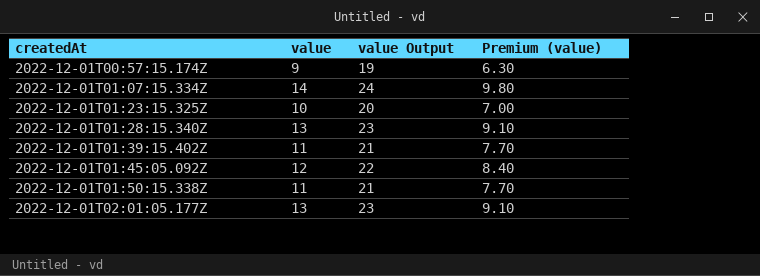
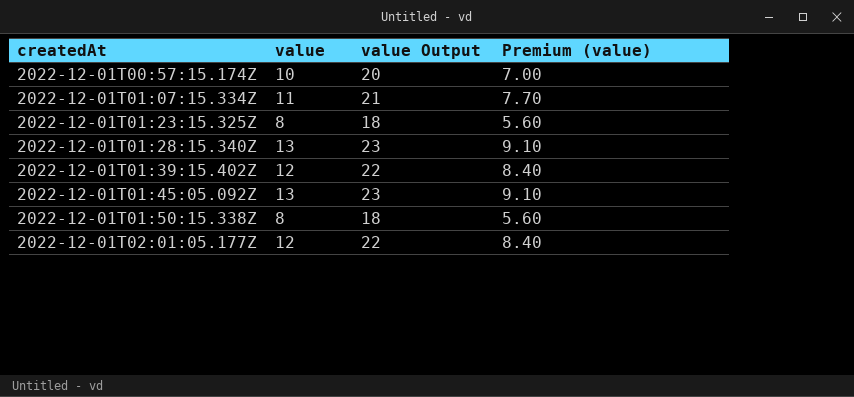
2022-12-01T00:57:15.174Z | value: 9 -> 10
2022-12-01T00:57:15.174Z | value Output: 19 -> 20
2022-12-01T00:57:15.174Z | Premium (value): 6.30 -> 7.00
2022-12-01T01:07:15.334Z | value: 14 -> 11
2022-12-01T01:07:15.334Z | value Output: 24 -> 21
2022-12-01T01:07:15.334Z | Premium (value): 9.80 -> 7.70
2022-12-01T01:23:15.325Z | value: 10 -> 8
2022-12-01T01:23:15.325Z | value Output: 20 -> 18
2022-12-01T01:23:15.325Z | Premium (value): 7.00 -> 5.60
2022-12-01T01:39:15.402Z | value: 11 -> 12
2022-12-01T01:39:15.402Z | value Output: 21 -> 22
2022-12-01T01:39:15.402Z | Premium (value): 7.70 -> 8.40
2022-12-01T01:45:05.092Z | value: 12 -> 13
2022-12-01T01:45:05.092Z | value Output: 22 -> 23
2022-12-01T01:45:05.092Z | Premium (value): 8.40 -> 9.10
2022-12-01T01:50:15.338Z | value: 11 -> 8
2022-12-01T01:50:15.338Z | value Output: 21 -> 18
2022-12-01T01:50:15.338Z | Premium (value): 7.70 -> 5.60
2022-12-01T02:01:05.177Z | value: 13 -> 12
2022-12-01T02:01:05.177Z | value Output: 23 -> 22
2022-12-01T02:01:05.177Z | Premium (value): 9.10 -> 8.40

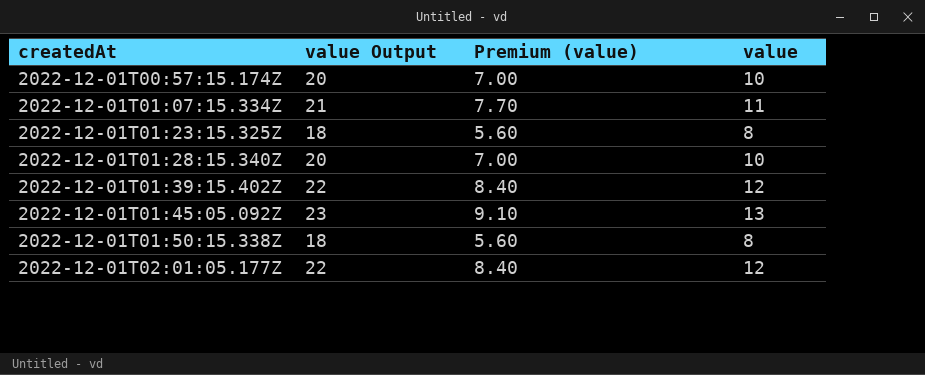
column value | position: 2 -> 4
2022-12-01T01:28:15.340Z | value Output: 23 -> 20
2022-12-01T01:28:15.340Z | Premium (value): 9.10 -> 7.00
2022-12-01T01:28:15.340Z | value: 13 -> 10

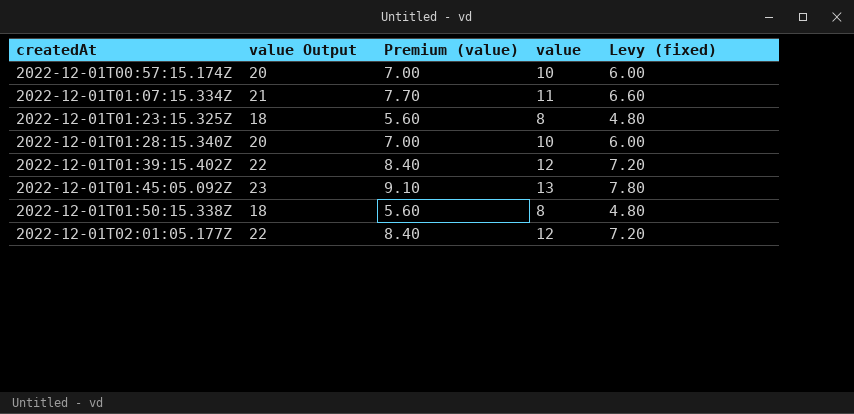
column Levy (fixed) | formula: none -> [value] * 0.6

